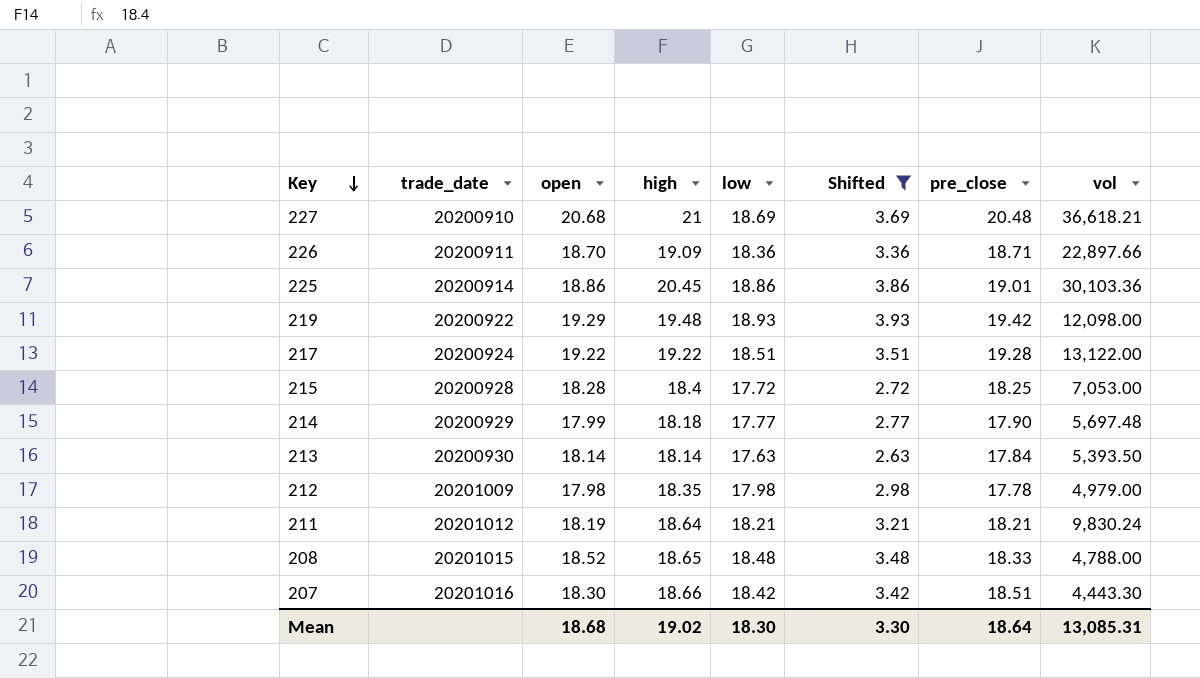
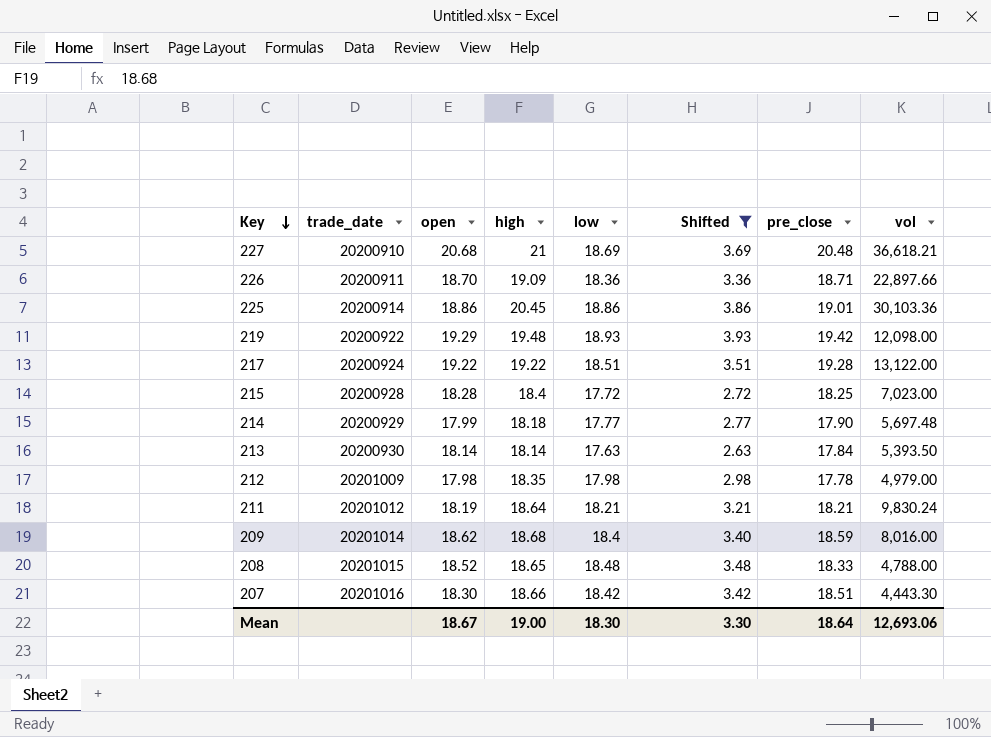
215 | vol: 7,053.00 -> 7,023.00
row 209: none -> 20201014 | 18.62 | 18.68 | 18.4 | 3.40 | 18.59 | 8,016.00
Mean | open: 18.68 -> 18.67
Mean | high: 19.02 -> 19.00
Mean | vol: 13,085.31 -> 12,693.06

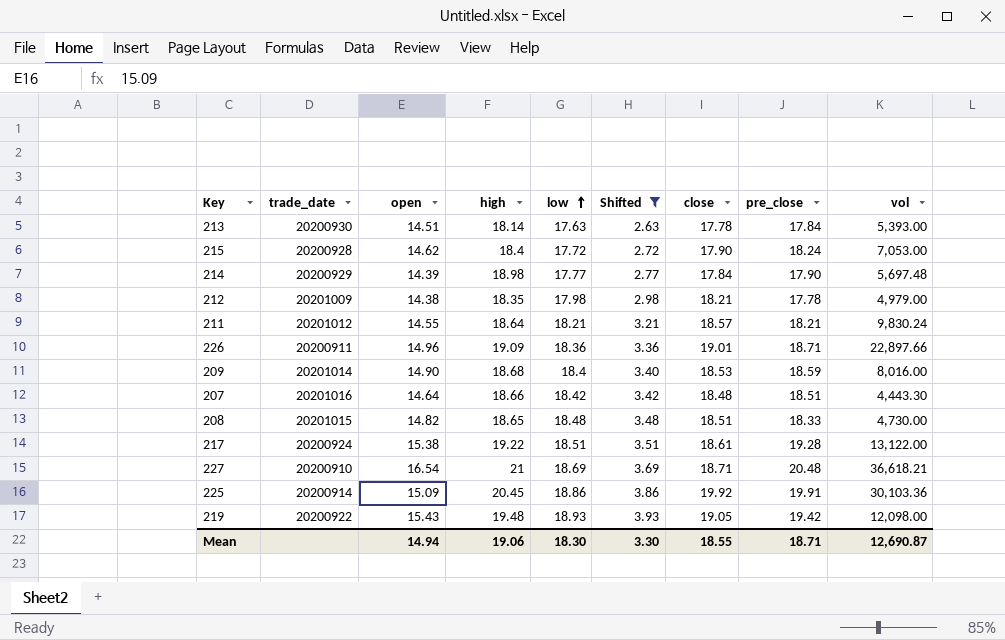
row order: Key descending -> low ascending
column close | position: none -> 7
213 | open: 18.14 -> 14.51
213 | vol: 5,393.50 -> 5,393.00
215 | open: 18.28 -> 14.62
215 | pre_close: 18.25 -> 18.24
215 | vol: 7,023.00 -> 7,053.00
214 | open: 17.99 -> 14.39
214 | high: 18.18 -> 18.98
212 | open: 17.98 -> 14.38
211 | open: 18.19 -> 14.55
226 | open: 18.70 -> 14.96
209 | open: 18.62 -> 14.90
207 | open: 18.30 -> 14.64
208 | open: 18.52 -> 14.82
208 | vol: 4,788.00 -> 4,730.00
217 | open: 19.22 -> 15.38
227 | open: 20.68 -> 16.54
225 | open: 18.86 -> 15.09
225 | pre_close: 19.01 -> 19.91
219 | open: 19.29 -> 15.43
Mean | open: 18.67 -> 14.94
Mean | high: 19.00 -> 19.06
Mean | pre_close: 18.64 -> 18.71
Mean | vol: 12,693.06 -> 12,690.87

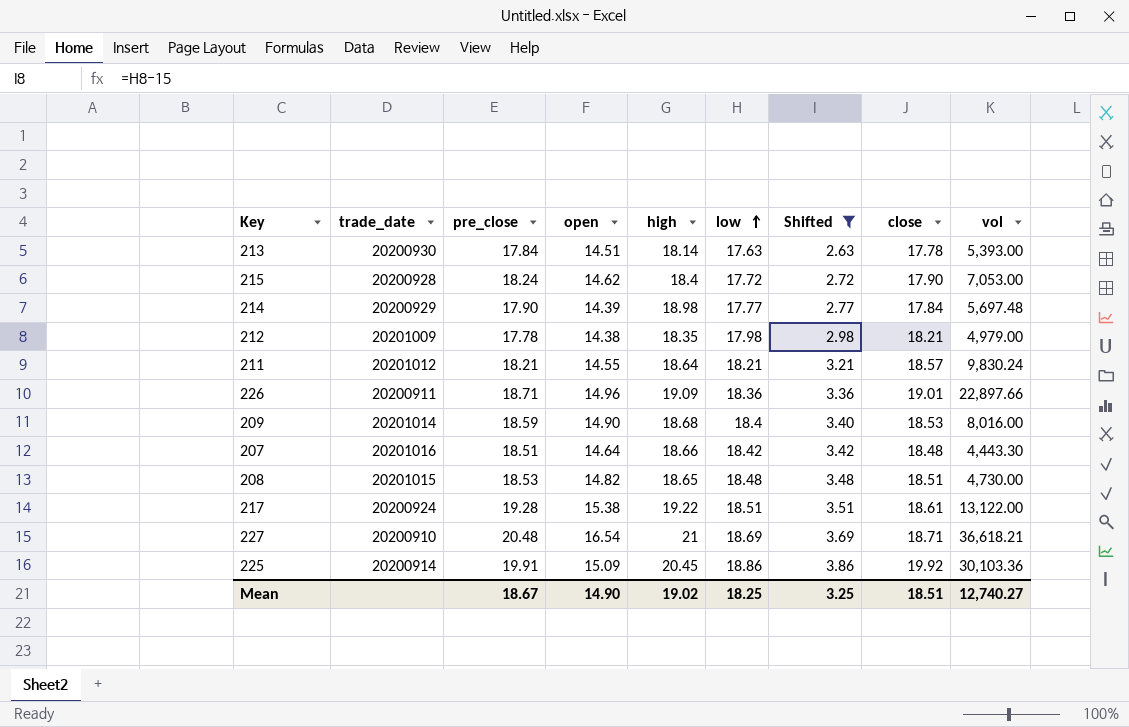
column pre_close | position: 8 -> 3
row 219: 20200922 | 15.43 | 19.48 | 18.93 | 3.93 | 19.05 | 19.42 | 12,098.00 -> none
208 | pre_close: 18.33 -> 18.53
Mean | pre_close: 18.71 -> 18.67
Mean | open: 14.94 -> 14.90
Mean | high: 19.06 -> 19.02
Mean | low: 18.30 -> 18.25
Mean | Shifted: 3.30 -> 3.25
Mean | close: 18.55 -> 18.51
Mean | vol: 12,690.87 -> 12,740.27

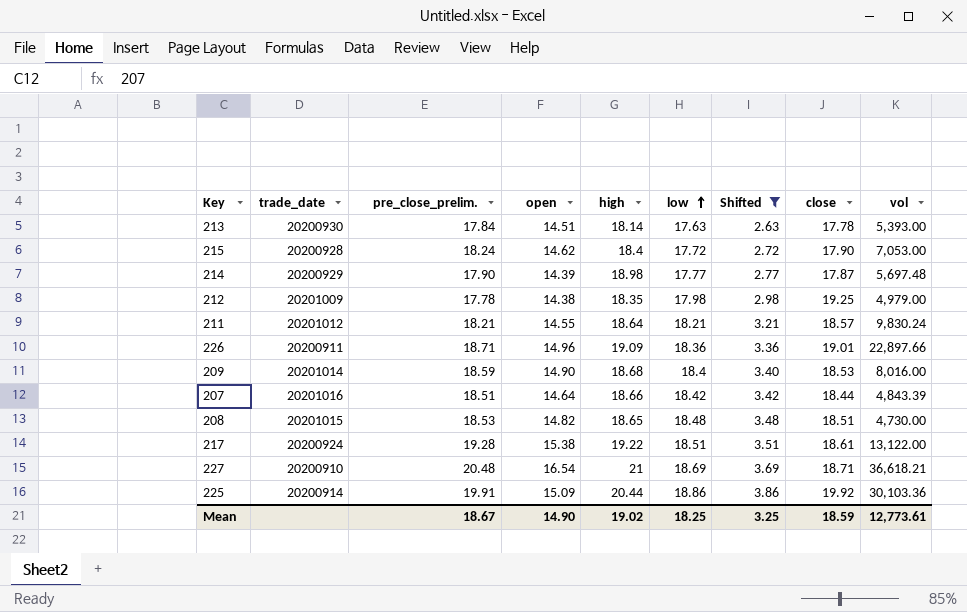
column name: pre_close -> pre_close_prelim.
214 | close: 17.84 -> 17.87
212 | close: 18.21 -> 19.25
207 | close: 18.48 -> 18.44
207 | vol: 4,443.30 -> 4,843.39
225 | high: 20.45 -> 20.44
Mean | close: 18.51 -> 18.59
Mean | vol: 12,740.27 -> 12,773.61

